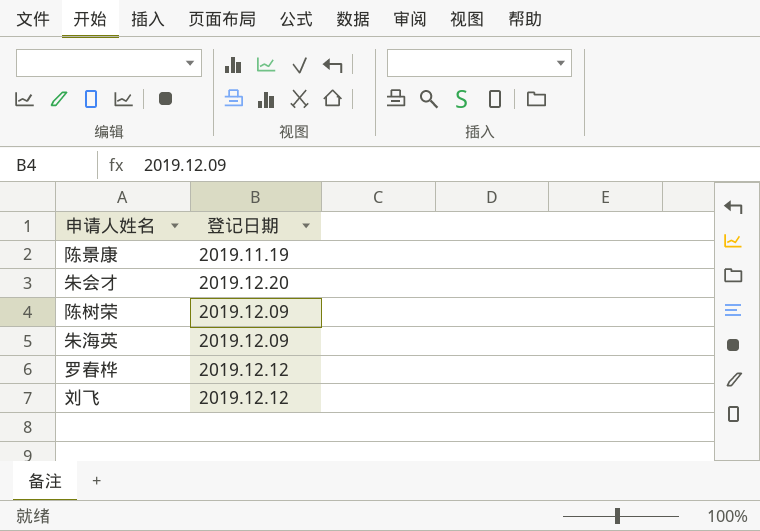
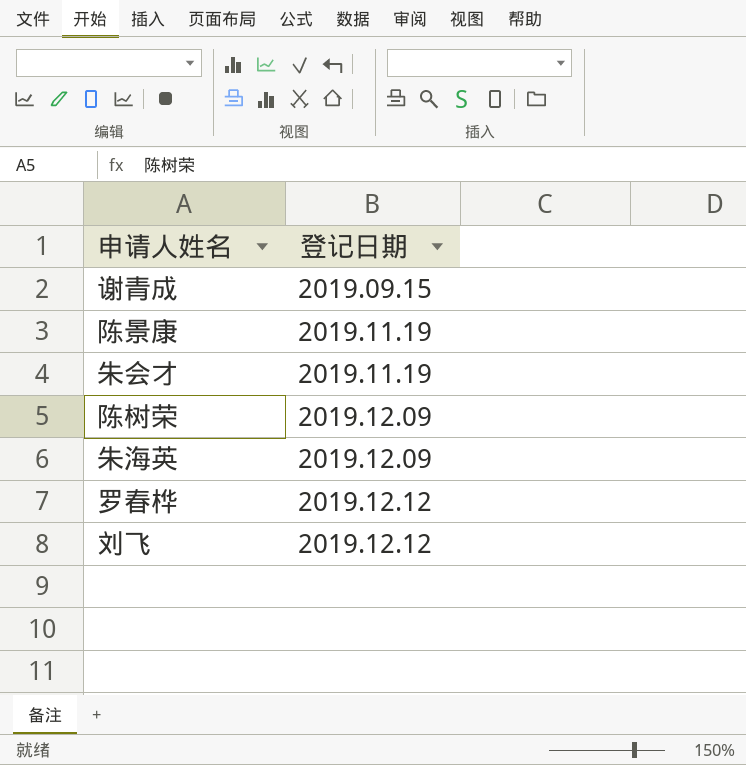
row 谢青成: none -> 2019.09.15
朱会才 | 登记日期: 2019.12.20 -> 2019.11.19

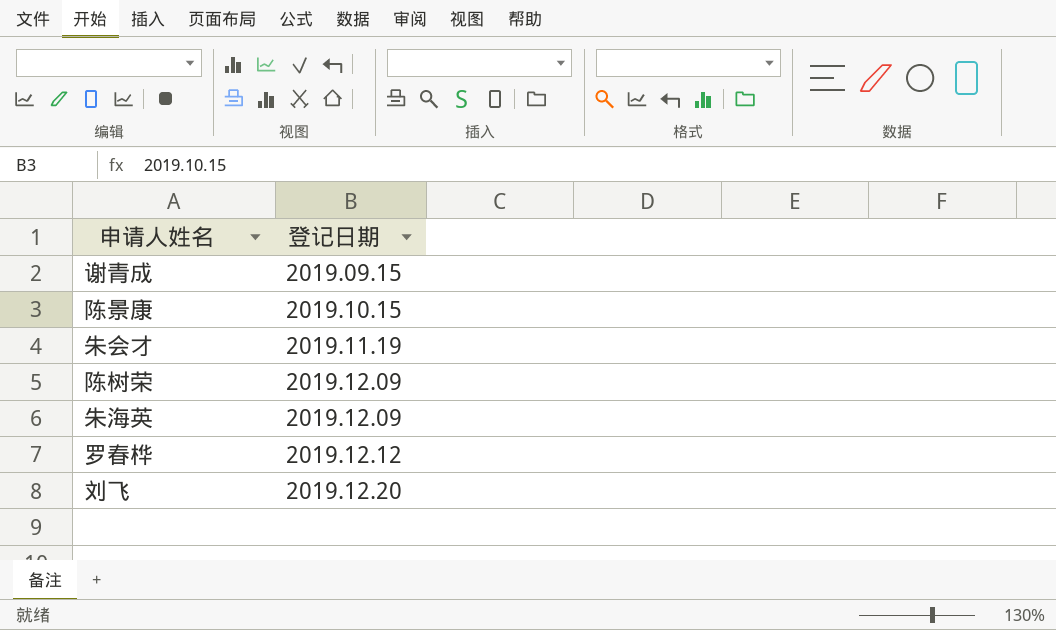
陈景康 | 登记日期: 2019.11.19 -> 2019.10.15
刘飞 | 登记日期: 2019.12.12 -> 2019.12.20

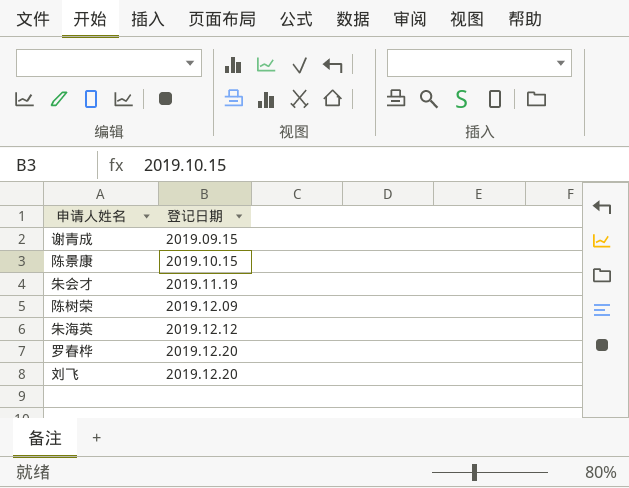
朱海英 | 登记日期: 2019.12.09 -> 2019.12.12
罗春桦 | 登记日期: 2019.12.12 -> 2019.12.20

